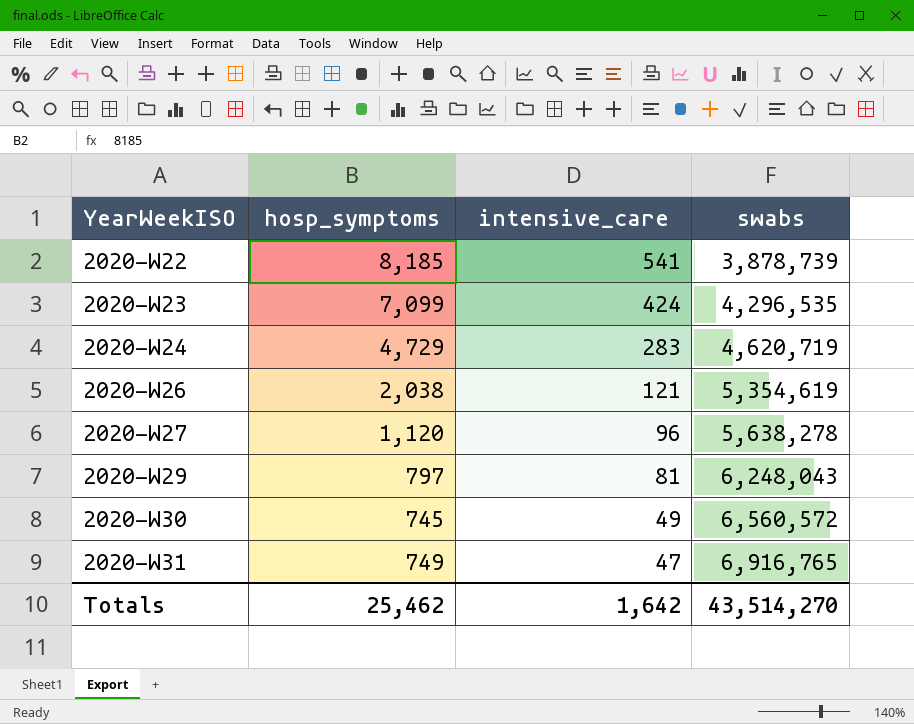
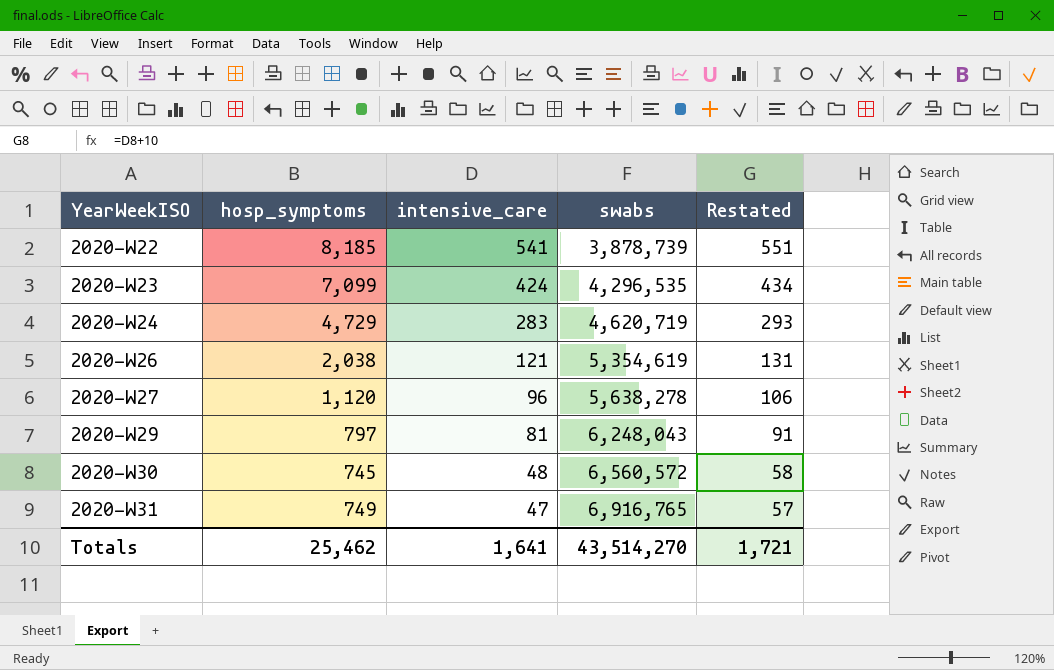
column Restated | formula: none -> [intensive_care] + 10
2020-W30 | intensive_care: 49 -> 48
Totals | intensive_care: 1,642 -> 1,641

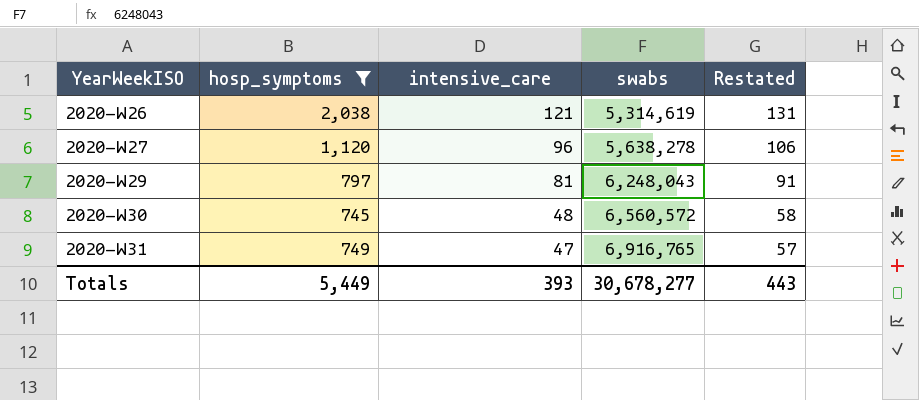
filter: none -> hosp_symptoms <= 2,038
2020-W26 | swabs: 5,354,619 -> 5,314,619
Totals | hosp_symptoms: 25,462 -> 5,449
Totals | intensive_care: 1,641 -> 393
Totals | swabs: 43,514,270 -> 30,678,277
Totals | Restated: 1,721 -> 443

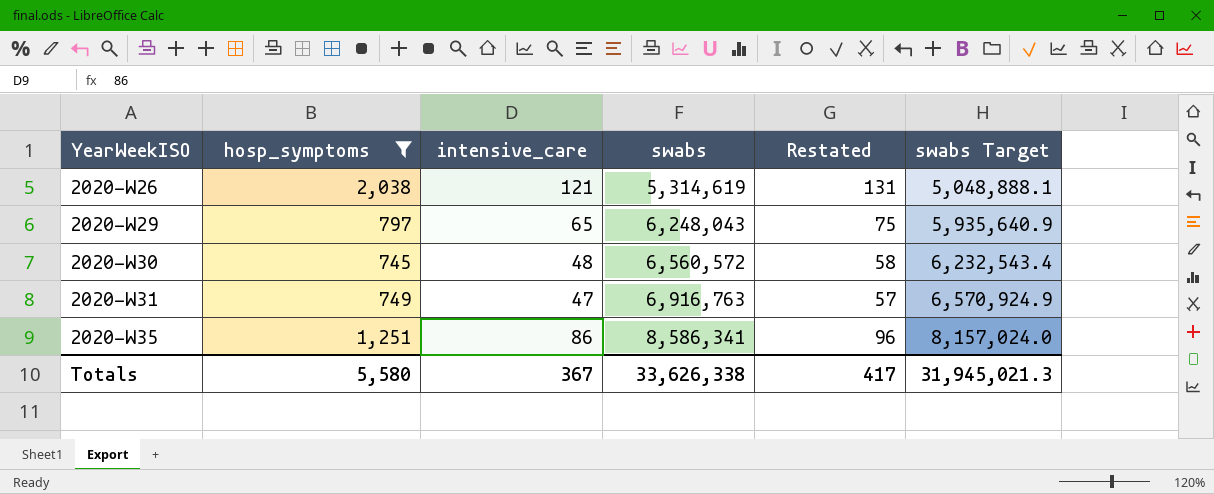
column swabs Target | formula: none -> [swabs] * 0.95
row 2020-W27: 1,120 | 96 | 5,638,278 | 106 -> none
2020-W29 | intensive_care: 81 -> 65
2020-W29 | Restated: 91 -> 75
2020-W31 | swabs: 6,916,765 -> 6,916,763
row 2020-W35: none -> 1,251 | 86 | 8,586,341 | 96 | 8,157,024.0
Totals | hosp_symptoms: 5,449 -> 5,580
Totals | intensive_care: 393 -> 367
Totals | swabs: 30,678,277 -> 33,626,338
Totals | Restated: 443 -> 417

